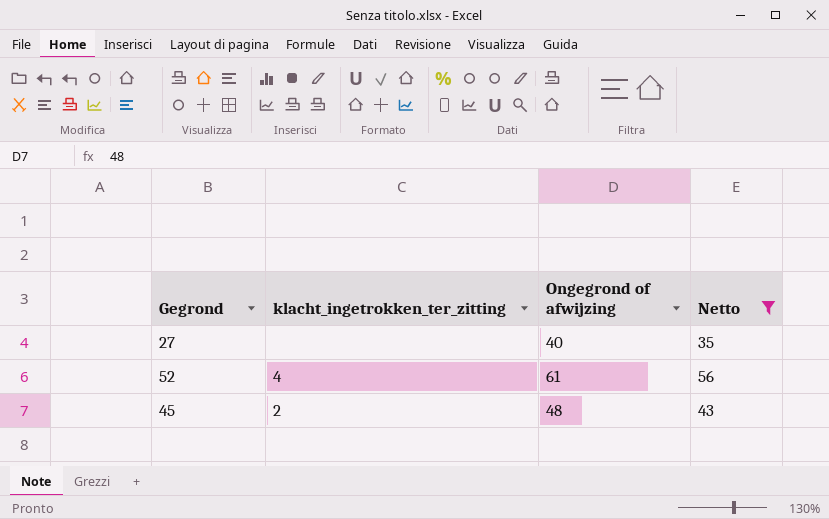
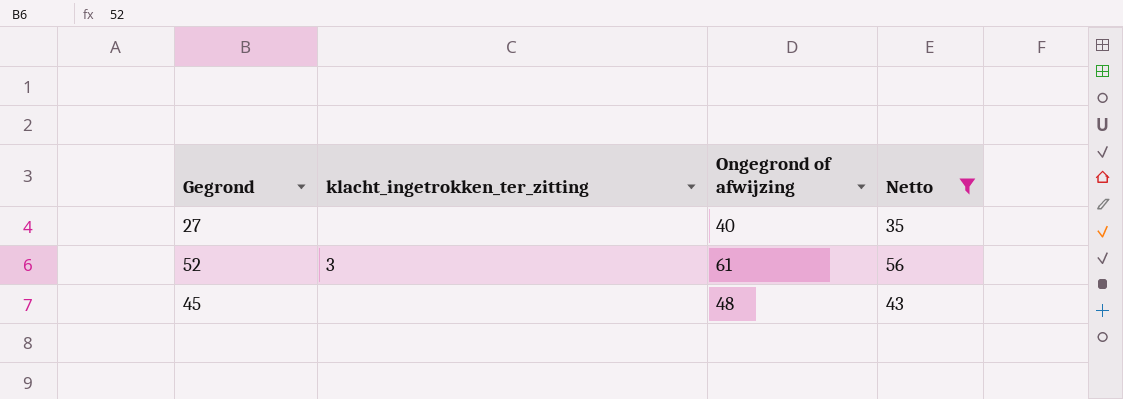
52 | klacht_ingetrokken_ter_zitting: 4 -> 3
45 | klacht_ingetrokken_ter_zitting: 2 -> none

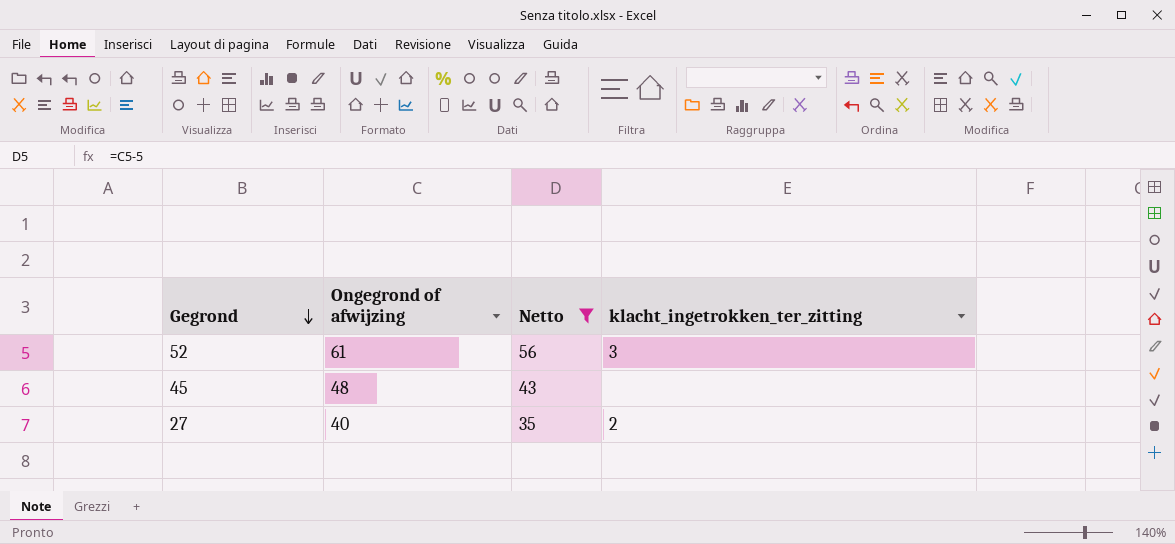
row order: none -> Gegrond descending
column klacht_ingetrokken_ter_zitting | position: 2 -> 4
27 | klacht_ingetrokken_ter_zitting: none -> 2

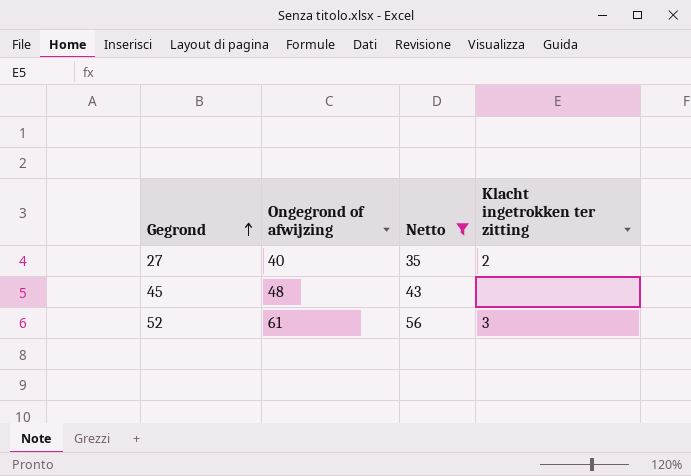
row order: Gegrond descending -> Gegrond ascending
column name: klacht_ingetrokken_ter_zitting -> Klacht ingetrokken ter zitting

